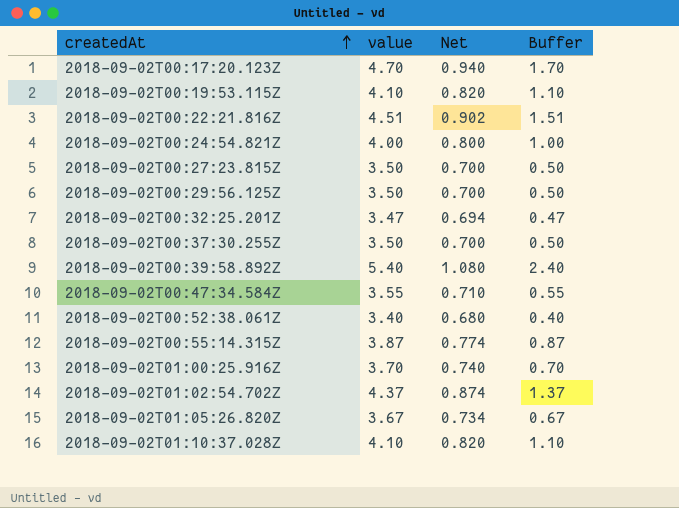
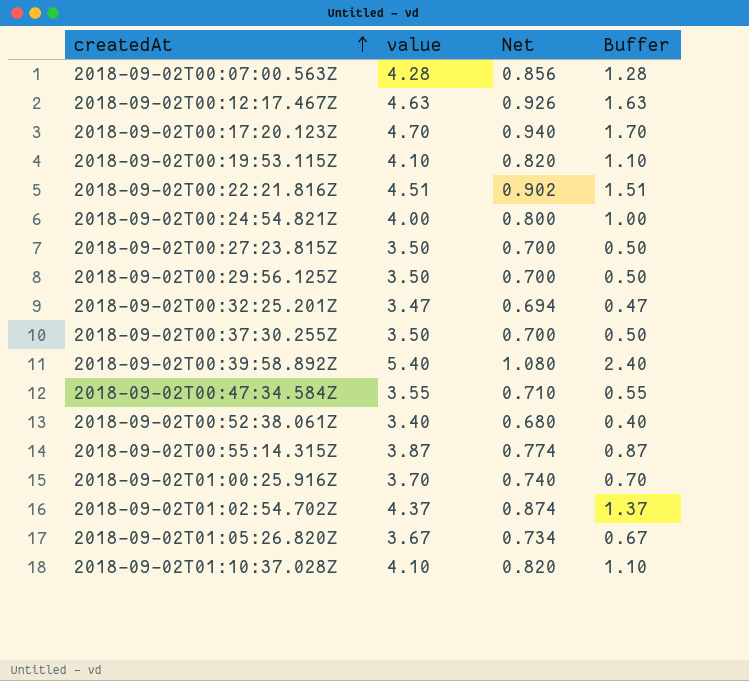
row 2018-09-02T00:07:00.563Z: none -> 4.28 | 0.856 | 1.28
row 2018-09-02T00:12:17.467Z: none -> 4.63 | 0.926 | 1.63

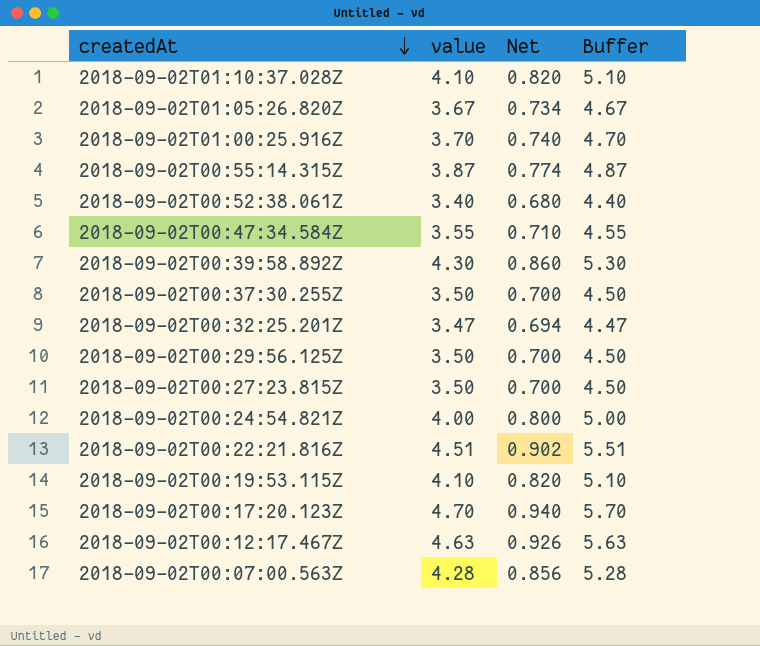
row order: createdAt ascending -> createdAt descending
column Buffer | formula: [value] - 3 -> [value] + 1
row 2018-09-02T01:02:54.702Z: 4.37 | 0.874 | 1.37 -> none
2018-09-02T00:39:58.892Z | value: 5.40 -> 4.30
2018-09-02T00:39:58.892Z | Net: 1.080 -> 0.860

